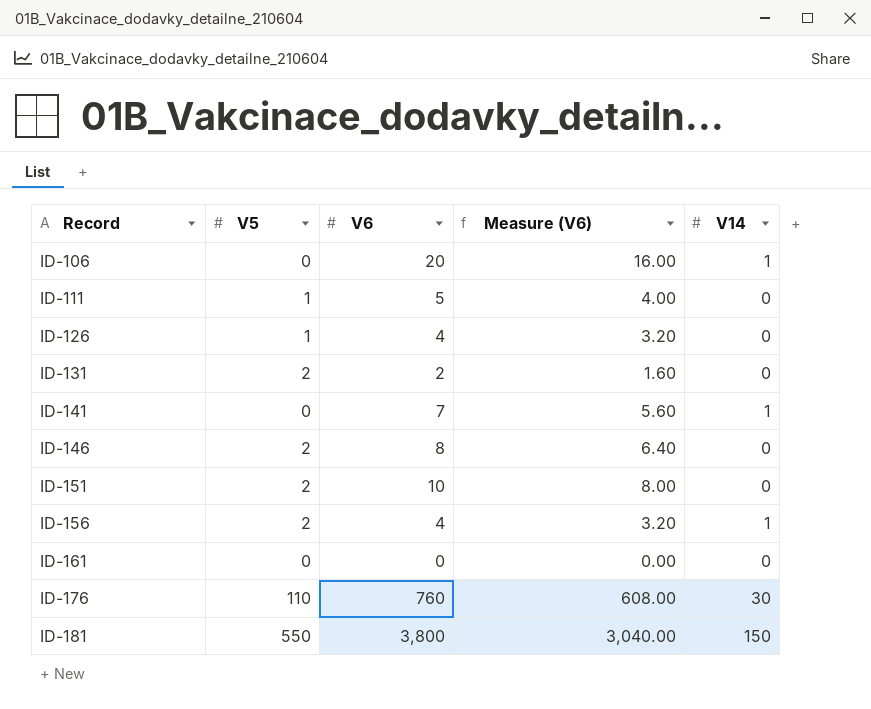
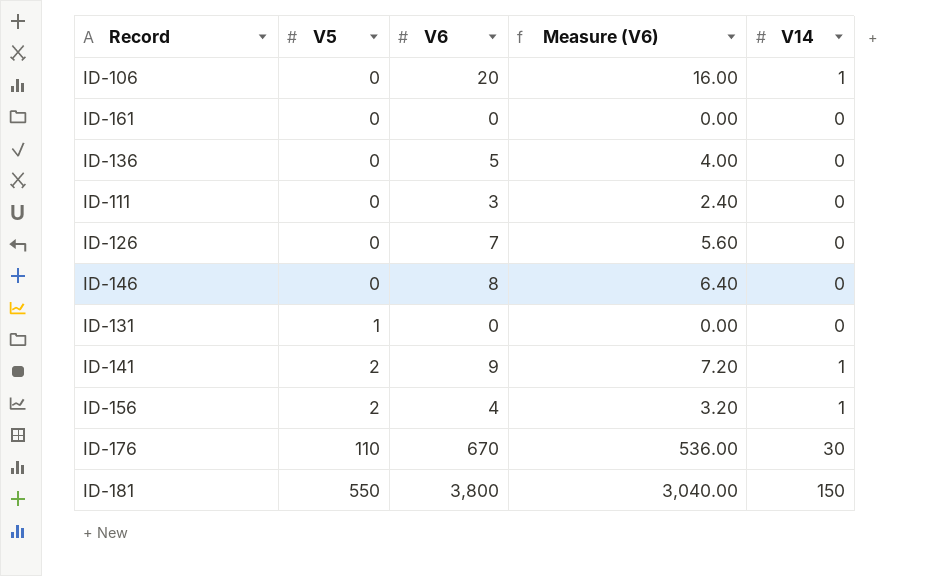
row order: Record ascending -> V5 ascending
row ID-151: 2 | 10 | 8.00 | 0 -> none
row ID-136: none -> 0 | 5 | 4.00 | 0
ID-111 | V5: 1 -> 0
ID-111 | V6: 5 -> 3
ID-111 | Measure (V6): 4.00 -> 2.40
ID-126 | V5: 1 -> 0
ID-126 | V6: 4 -> 7
ID-126 | Measure (V6): 3.20 -> 5.60
ID-146 | V5: 2 -> 0
ID-131 | V5: 2 -> 1
ID-131 | V6: 2 -> 0
ID-131 | Measure (V6): 1.60 -> 0.00
ID-141 | V5: 0 -> 2
ID-141 | V6: 7 -> 9
ID-141 | Measure (V6): 5.60 -> 7.20
ID-176 | V6: 760 -> 670
ID-176 | Measure (V6): 608.00 -> 536.00

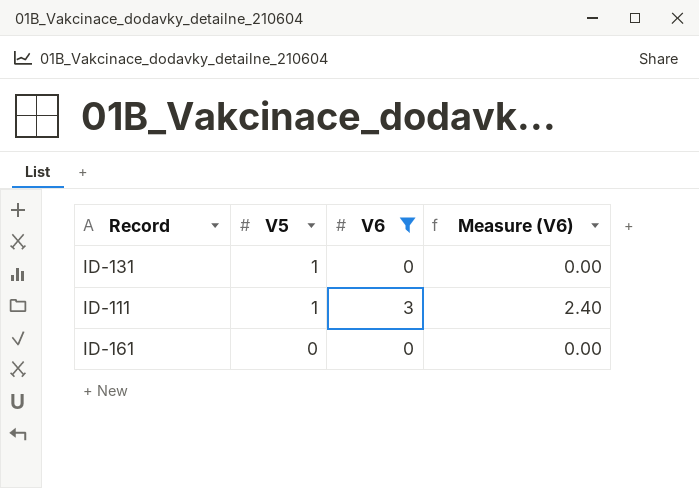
filter: none -> V6 <= 3
row order: V5 ascending -> V5 descending
column V14 | position: 5 -> none
ID-111 | V5: 0 -> 1

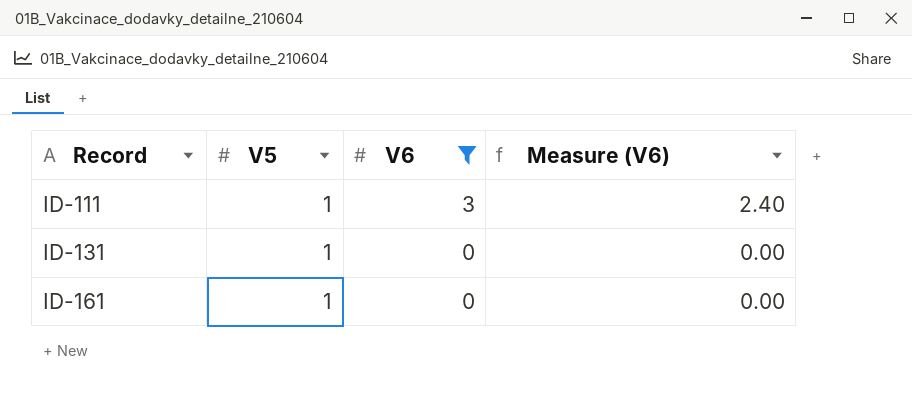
row order: V5 descending -> Record ascending
ID-161 | V5: 0 -> 1

